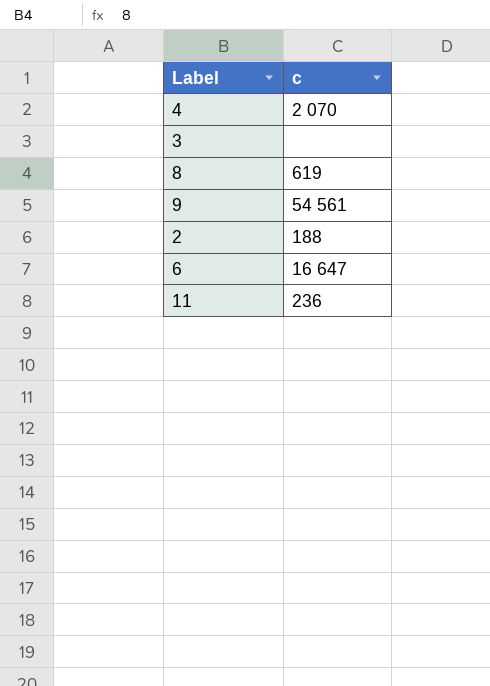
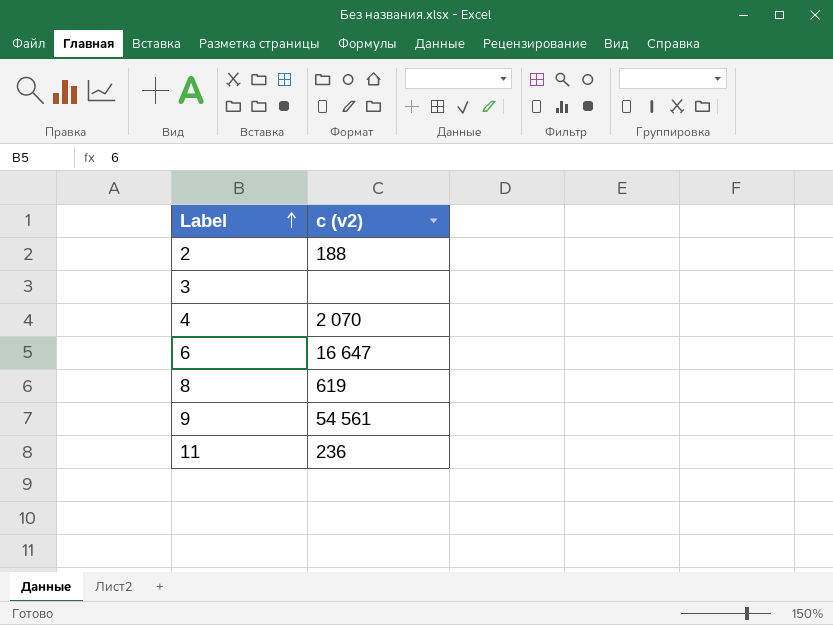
row order: none -> Label ascending
column name: c -> c (v2)

